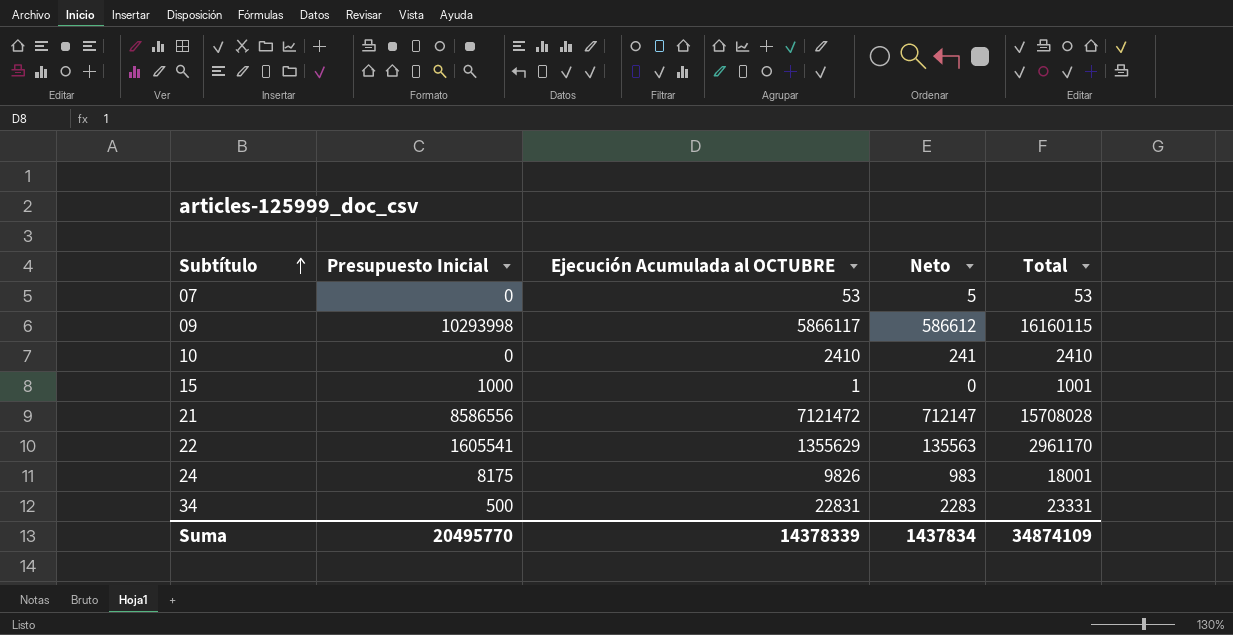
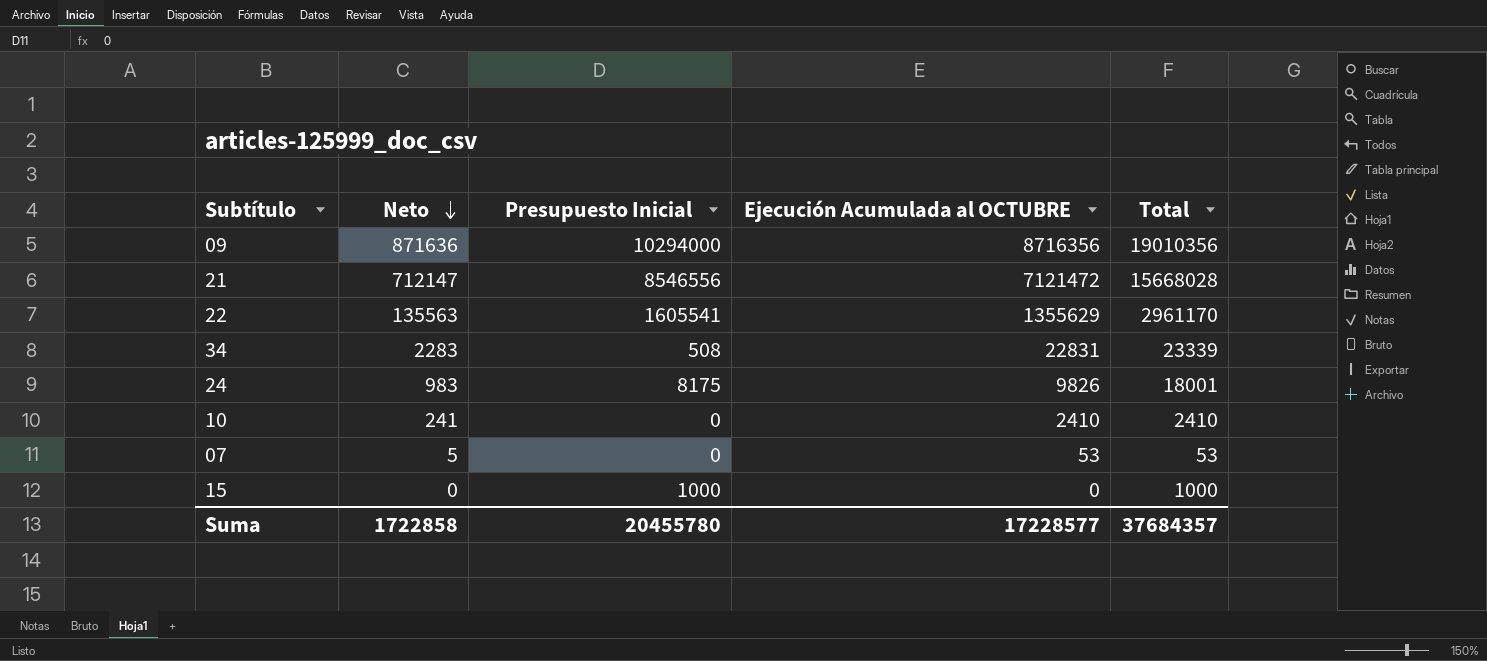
row order: Subtítulo ascending -> Neto descending
column Neto | position: 4 -> 2
09 | Neto: 586612 -> 871636
09 | Presupuesto Inicial: 10293998 -> 10294000
09 | Ejecución Acumulada al OCTUBRE: 5866117 -> 8716356
09 | Total: 16160115 -> 19010356
21 | Presupuesto Inicial: 8586556 -> 8546556
21 | Total: 15708028 -> 15668028
34 | Presupuesto Inicial: 500 -> 508
34 | Total: 23331 -> 23339
15 | Ejecución Acumulada al OCTUBRE: 1 -> 0
15 | Total: 1001 -> 1000
Suma | Neto: 1437834 -> 1722858
Suma | Presupuesto Inicial: 20495770 -> 20455780
Suma | Ejecución Acumulada al OCTUBRE: 14378339 -> 17228577
Suma | Total: 34874109 -> 37684357

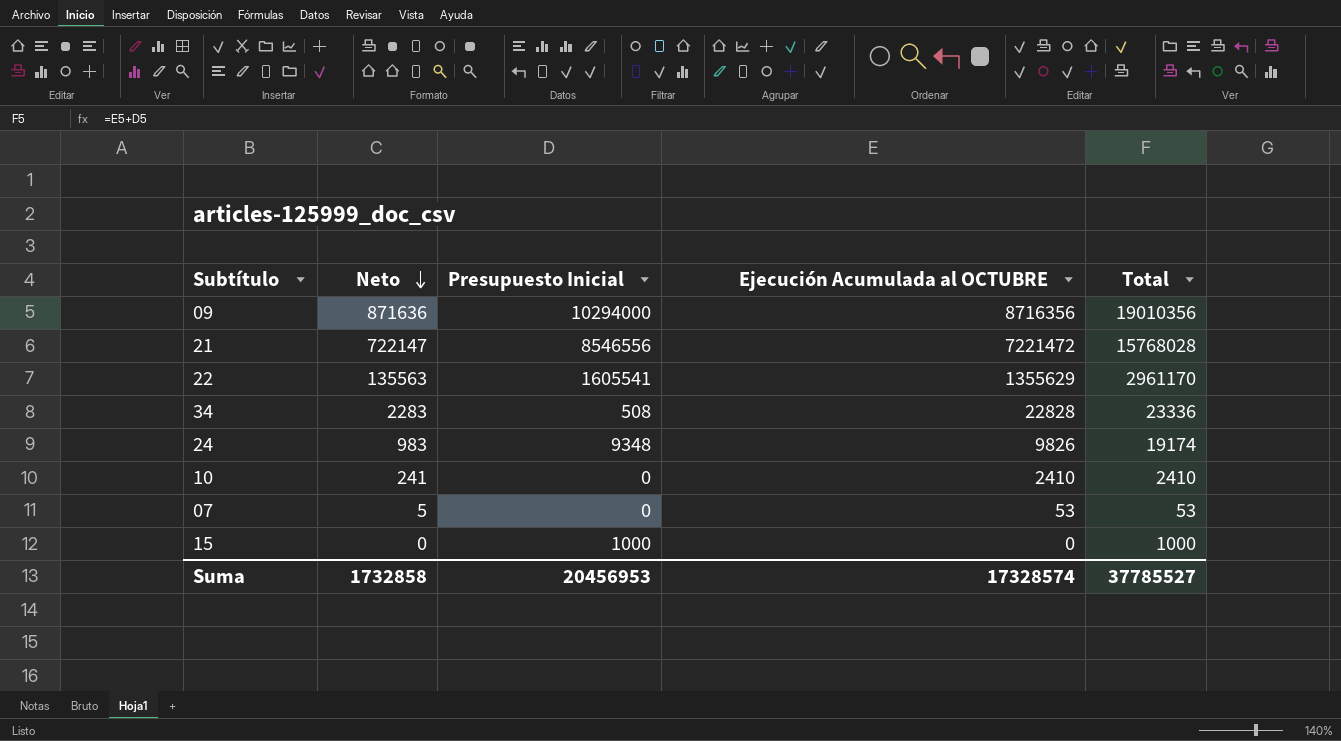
21 | Neto: 712147 -> 722147
21 | Ejecución Acumulada al OCTUBRE: 7121472 -> 7221472
21 | Total: 15668028 -> 15768028
34 | Ejecución Acumulada al OCTUBRE: 22831 -> 22828
34 | Total: 23339 -> 23336
24 | Presupuesto Inicial: 8175 -> 9348
24 | Total: 18001 -> 19174
Suma | Neto: 1722858 -> 1732858
Suma | Presupuesto Inicial: 20455780 -> 20456953
Suma | Ejecución Acumulada al OCTUBRE: 17228577 -> 17328574
Suma | Total: 37684357 -> 37785527

